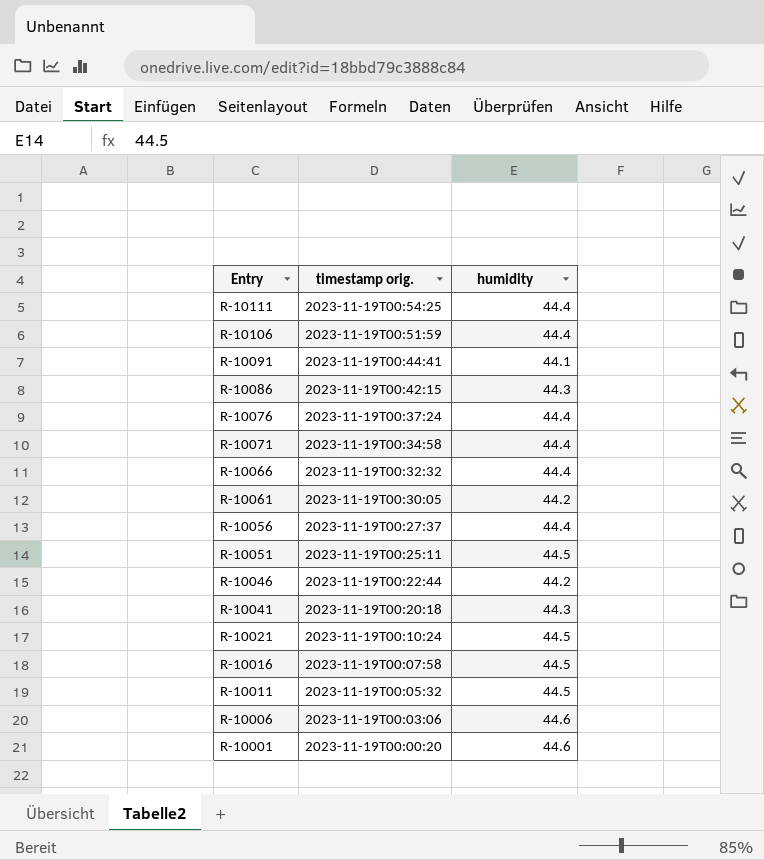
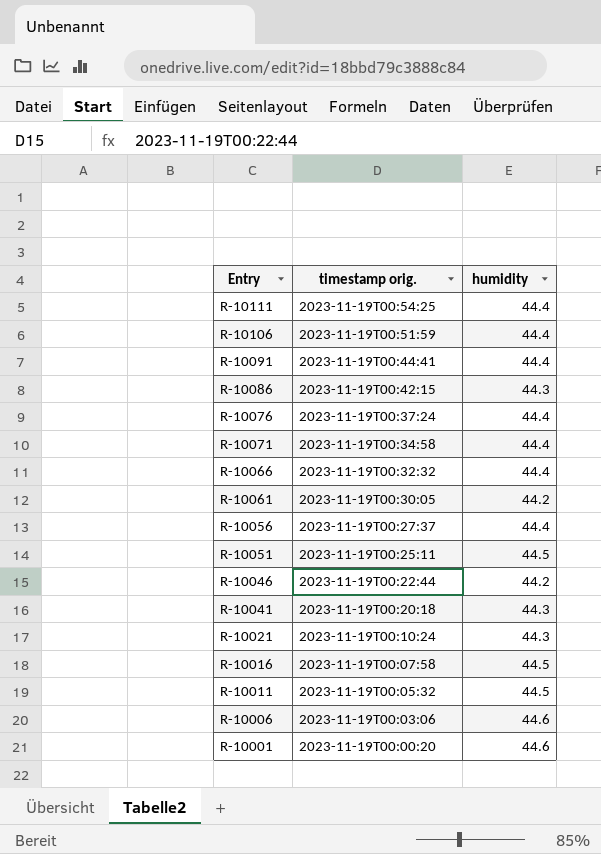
R-10091 | humidity: 44.1 -> 44.4
R-10021 | humidity: 44.5 -> 44.3

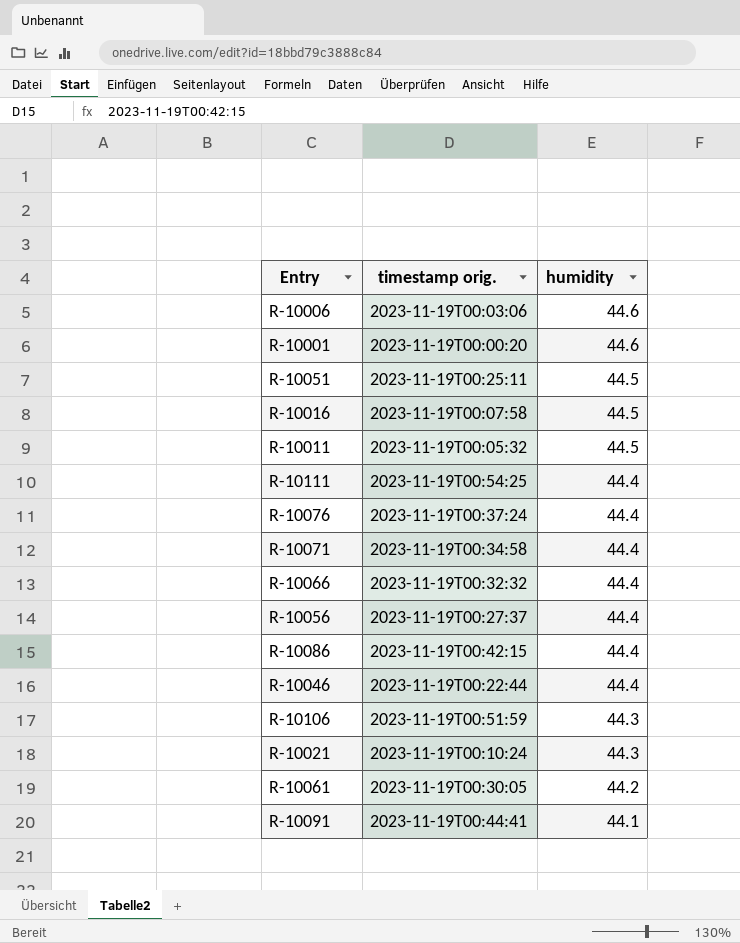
row order: Entry descending -> humidity descending
row R-10041: 2023-11-19T00:20:18 | 44.3 -> none
R-10086 | humidity: 44.3 -> 44.4
R-10046 | humidity: 44.2 -> 44.4
R-10106 | humidity: 44.4 -> 44.3
R-10091 | humidity: 44.4 -> 44.1

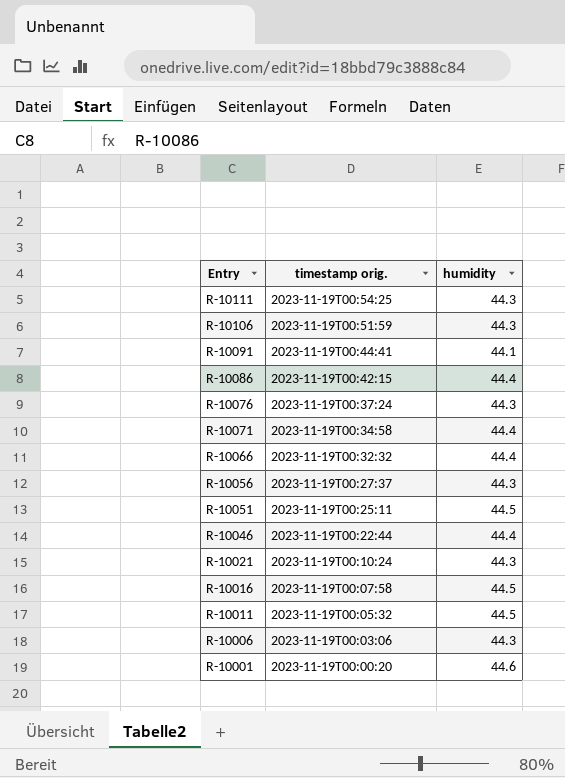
row order: humidity descending -> Entry descending
row R-10061: 2023-11-19T00:30:05 | 44.2 -> none
R-10111 | humidity: 44.4 -> 44.3
R-10076 | humidity: 44.4 -> 44.3
R-10056 | humidity: 44.4 -> 44.3
R-10006 | humidity: 44.6 -> 44.3

